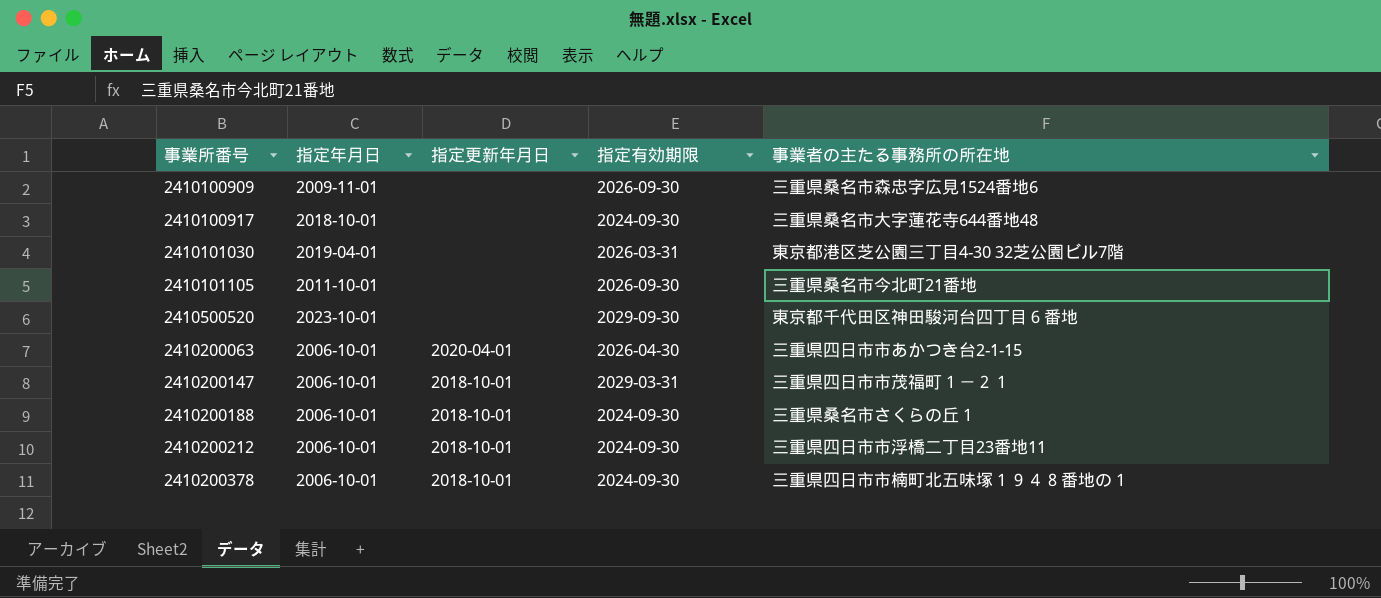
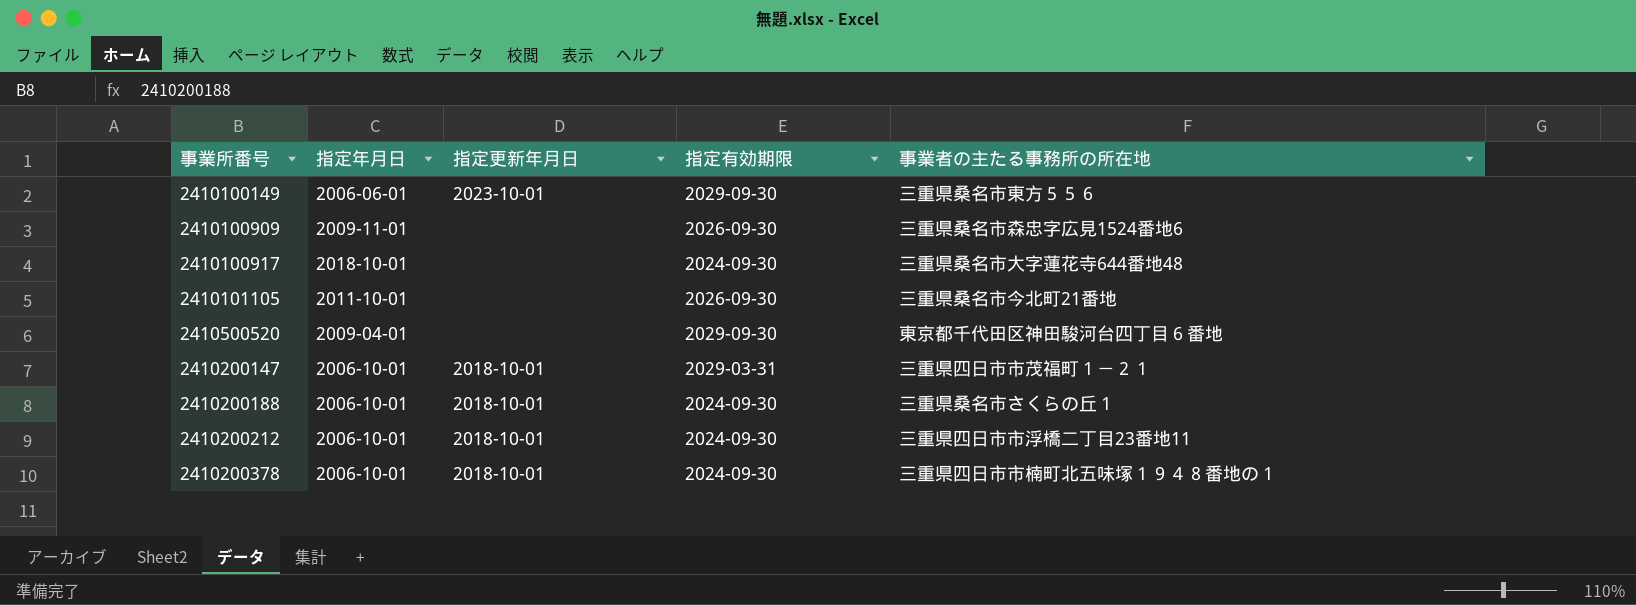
row 2410101030: 2019-04-01 | none | 2026-03-31 | 東京都港区芝公園三丁目4-30 32芝公園ビル7階 -> none
row 2410200063: 2006-10-01 | 2020-04-01 | 2026-04-30 | 三重県四日市市あかつき台2-1-15 -> none
row 2410100149: none -> 2006-06-01 | 2023-10-01 | 2029-09-30 | 三重県桑名市東方５５６
2410500520 | 指定年月日: 2023-10-01 -> 2009-04-01

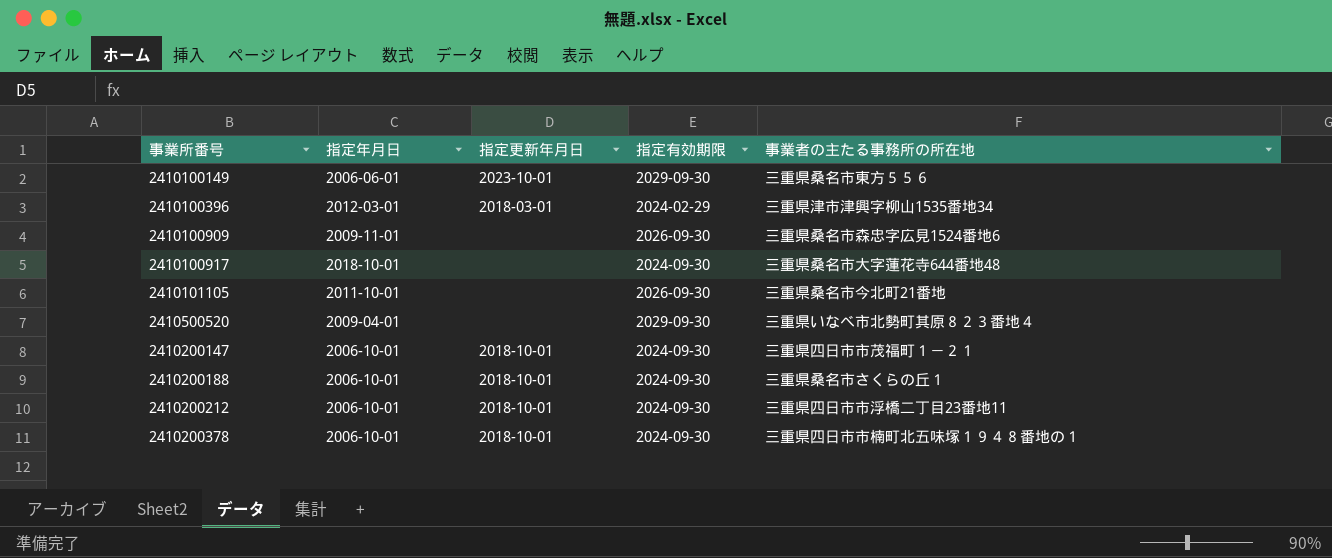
row 2410100396: none -> 2012-03-01 | 2018-03-01 | 2024-02-29 | 三重県津市津興字柳山1535番地34
2410500520 | 事業者の主たる事務所の所在地: 東京都千代田区神田駿河台四丁目６番地 -> 三重県いなべ市北勢町其原８２３番地４
2410200147 | 指定有効期限: 2029-03-31 -> 2024-09-30

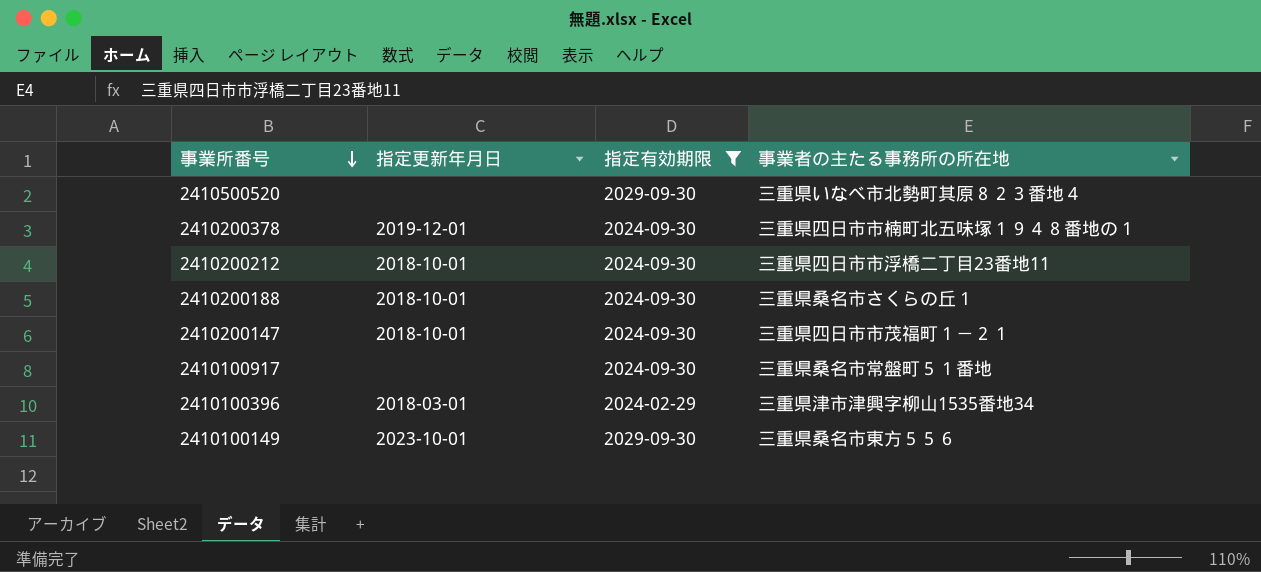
filter: none -> 指定有効期限 != 2026-09-30
row order: none -> 事業所番号 descending
column 指定年月日 | position: 2 -> none
2410200378 | 指定更新年月日: 2018-10-01 -> 2019-12-01
2410100917 | 事業者の主たる事務所の所在地: 三重県桑名市大字蓮花寺644番地48 -> 三重県桑名市常盤町５１番地

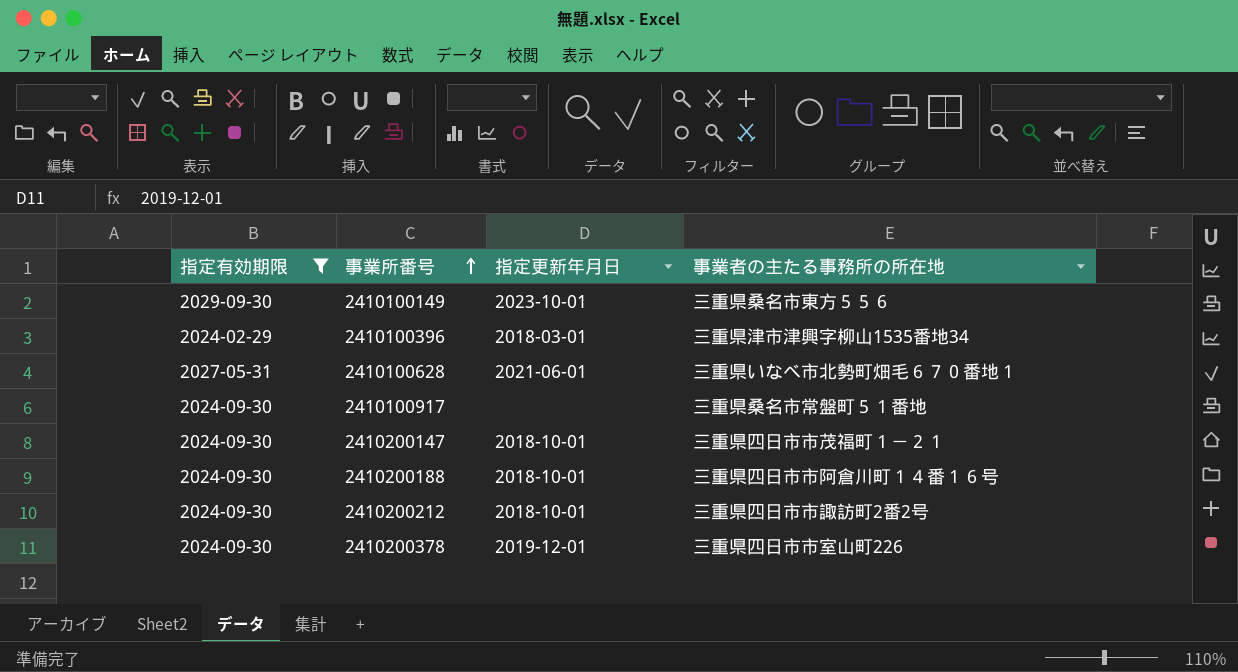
row order: 事業所番号 descending -> 事業所番号 ascending
column 指定有効期限 | position: 3 -> 1
row 2410500520: none | 2029-09-30 | 三重県いなべ市北勢町其原８２３番地４ -> none
row 2410100628: none -> 2027-05-31 | 2021-06-01 | 三重県いなべ市北勢町畑毛６７０番地１
2410200188 | 事業者の主たる事務所の所在地: 三重県桑名市さくらの丘１ -> 三重県四日市市阿倉川町１４番１６号
2410200212 | 事業者の主たる事務所の所在地: 三重県四日市市浮橋二丁目23番地11 -> 三重県四日市市諏訪町2番2号
2410200378 | 事業者の主たる事務所の所在地: 三重県四日市市楠町北五味塚１９４８番地の１ -> 三重県四日市市室山町226

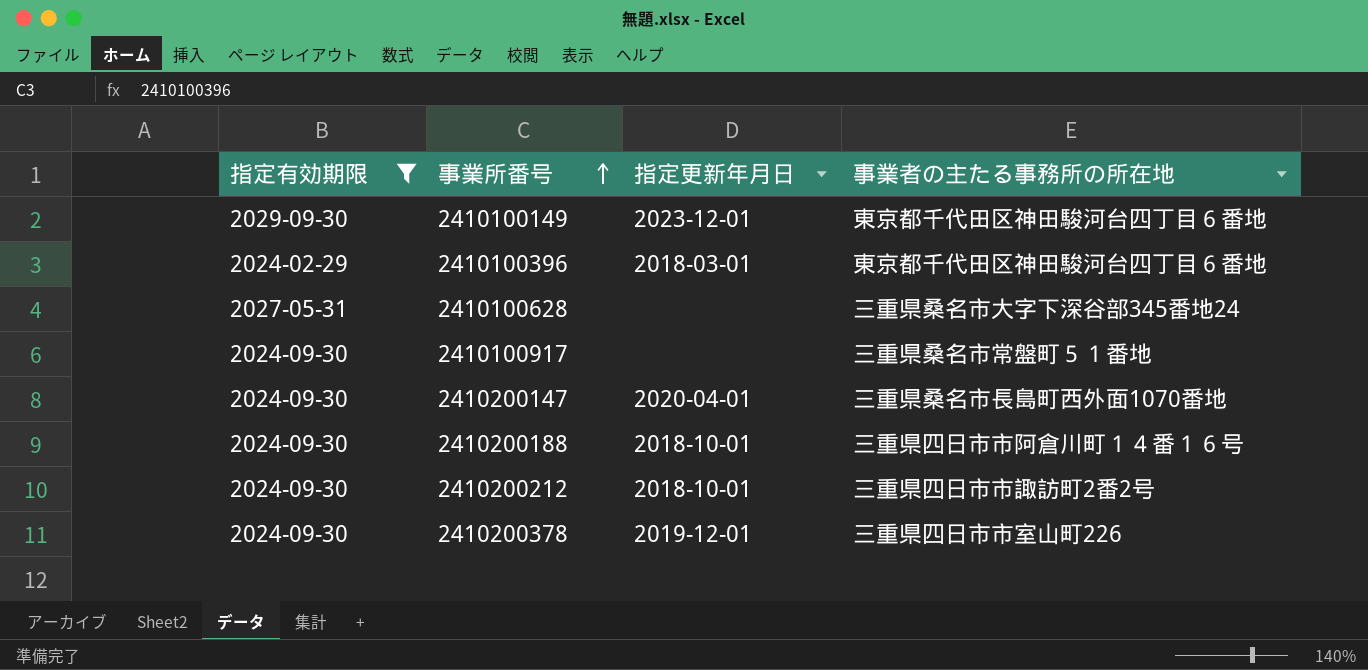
2410100149 | 指定更新年月日: 2023-10-01 -> 2023-12-01
2410100149 | 事業者の主たる事務所の所在地: 三重県桑名市東方５５６ -> 東京都千代田区神田駿河台四丁目６番地
2410100396 | 事業者の主たる事務所の所在地: 三重県津市津興字柳山1535番地34 -> 東京都千代田区神田駿河台四丁目６番地
2410100628 | 指定更新年月日: 2021-06-01 -> none
2410100628 | 事業者の主たる事務所の所在地: 三重県いなべ市北勢町畑毛６７０番地１ -> 三重県桑名市大字下深谷部345番地24
2410200147 | 指定更新年月日: 2018-10-01 -> 2020-04-01
2410200147 | 事業者の主たる事務所の所在地: 三重県四日市市茂福町１－２１ -> 三重県桑名市長島町西外面1070番地

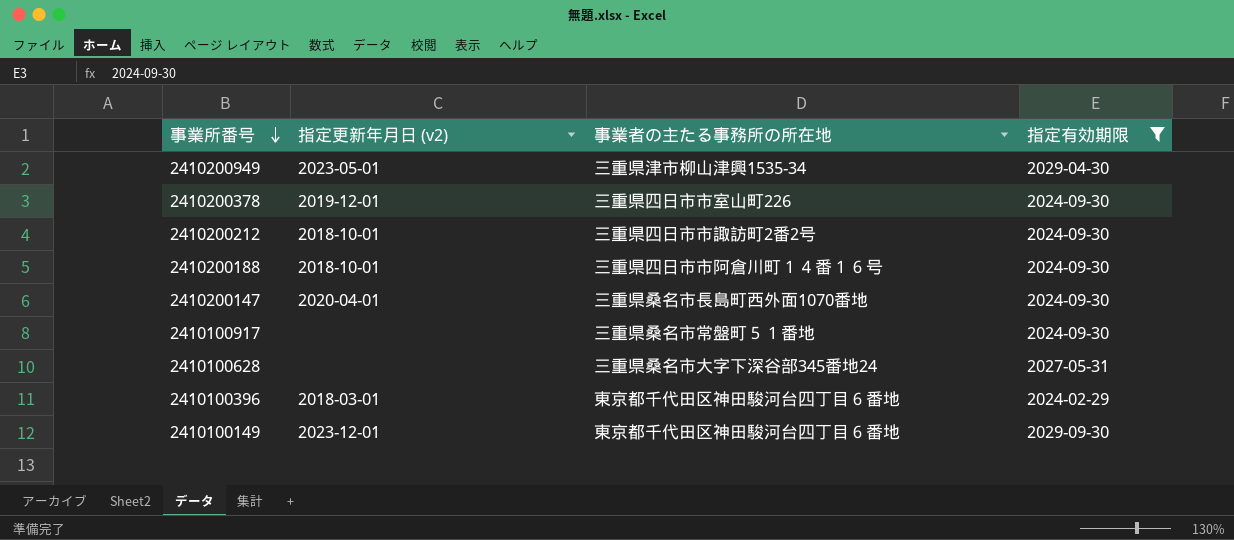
row order: 事業所番号 ascending -> 事業所番号 descending
column name: 指定更新年月日 -> 指定更新年月日 (v2)
column 指定有効期限 | position: 1 -> 4
row 2410200949: none -> 2023-05-01 | 三重県津市柳山津興1535-34 | 2029-04-30

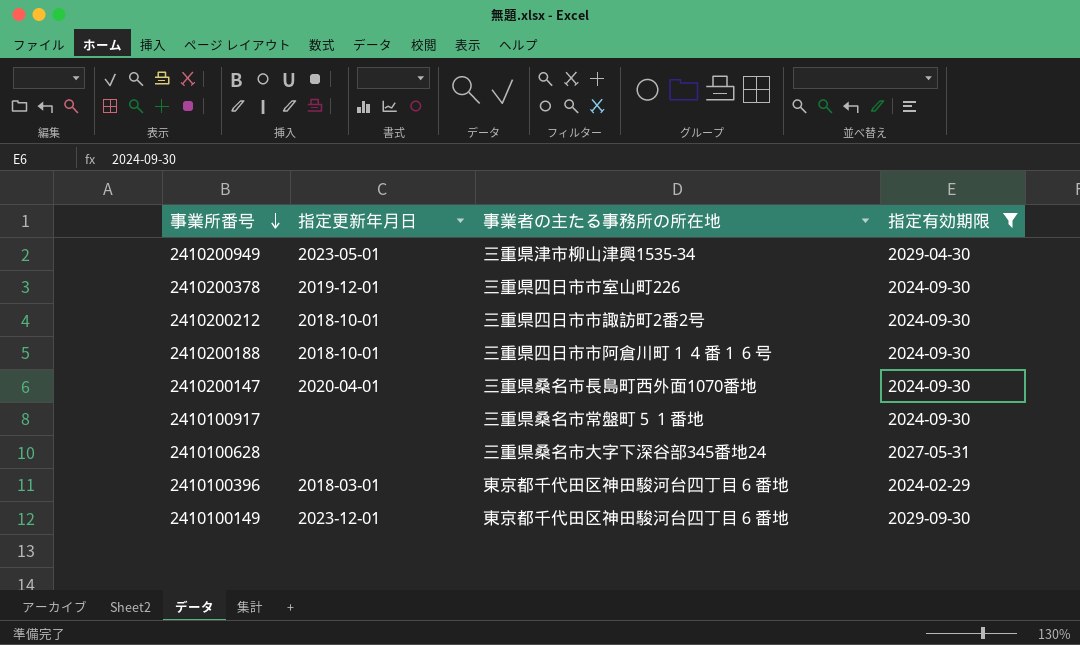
column name: 指定更新年月日 (v2) -> 指定更新年月日

